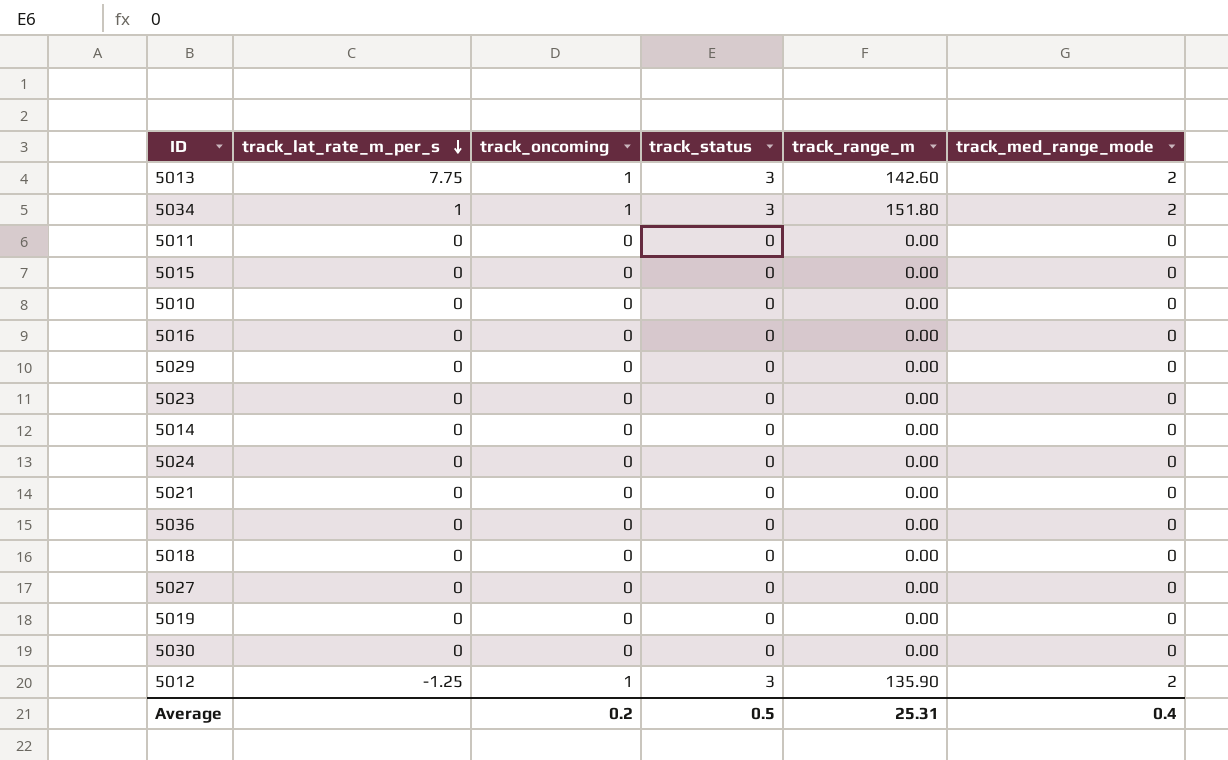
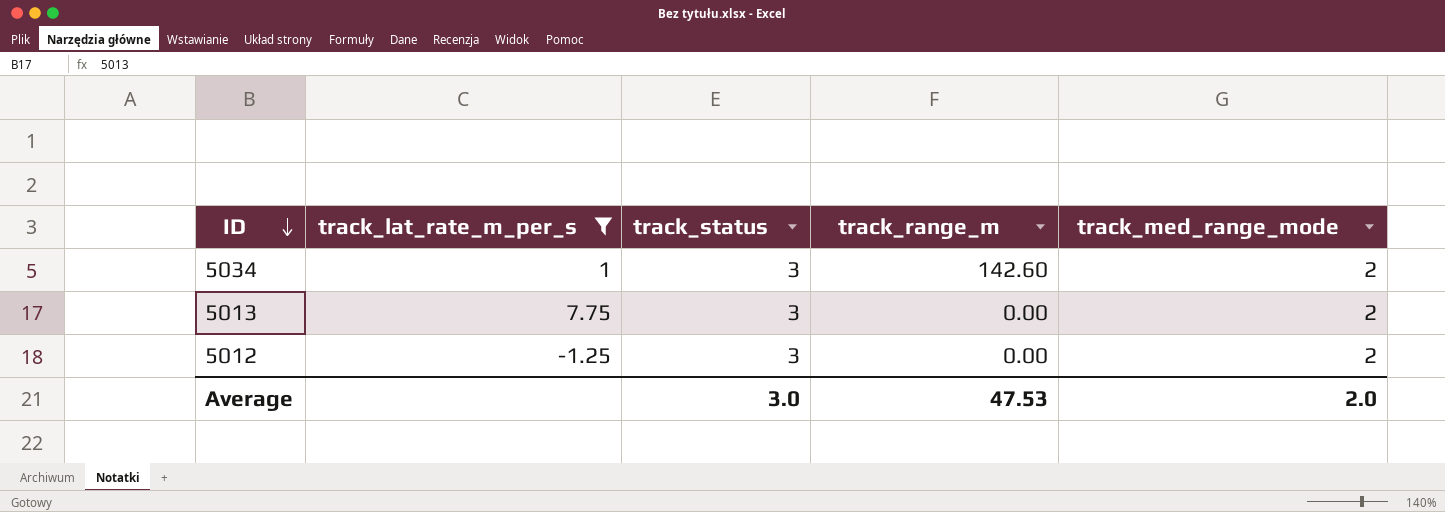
filter: none -> track_lat_rate_m_per_s != 0
row order: track_lat_rate_m_per_s descending -> ID descending
column track_oncoming | position: 3 -> none
5034 | track_range_m: 151.80 -> 142.60
5013 | track_range_m: 142.60 -> 0.00
5012 | track_range_m: 135.90 -> 0.00
Average | track_status: 0.5 -> 3.0
Average | track_range_m: 25.31 -> 47.53
Average | track_med_range_mode: 0.4 -> 2.0

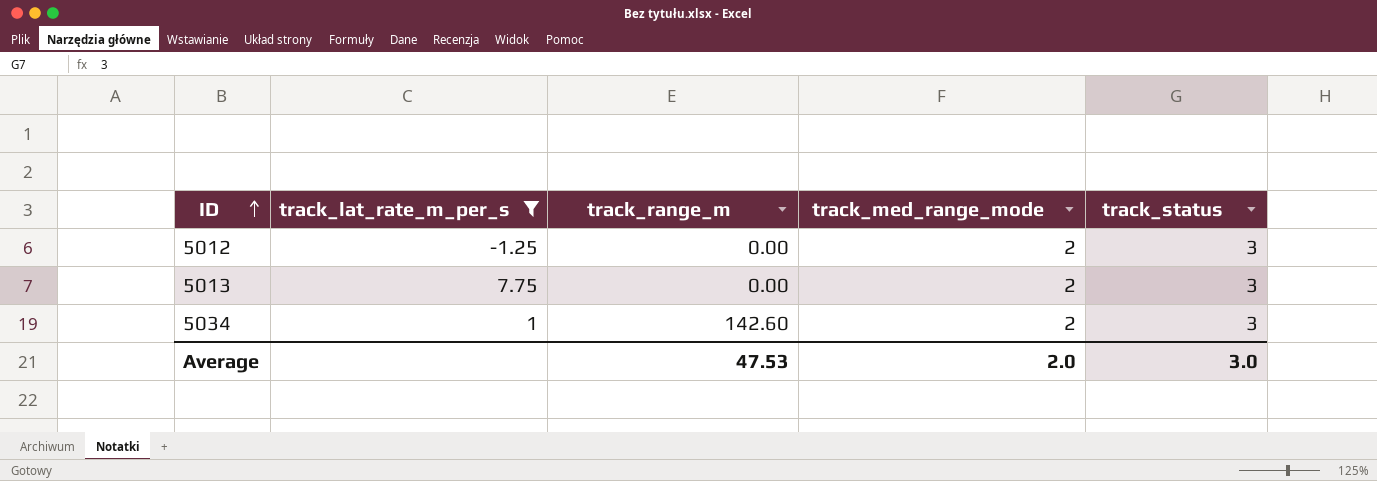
row order: ID descending -> ID ascending
column track_status | position: 3 -> 5

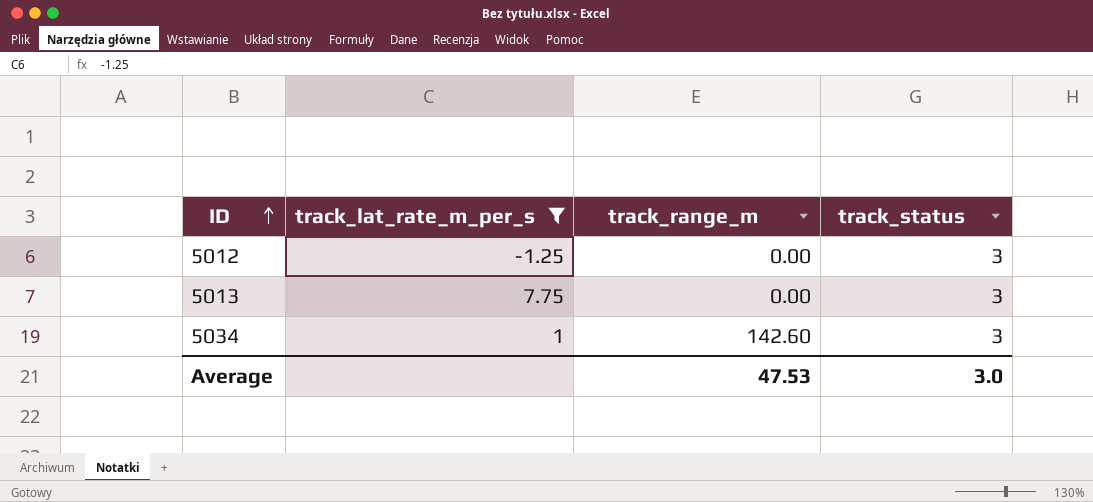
column track_med_range_mode | position: 4 -> none

